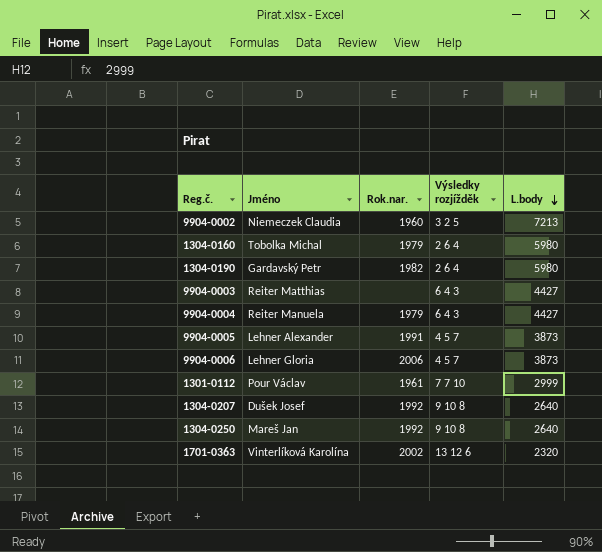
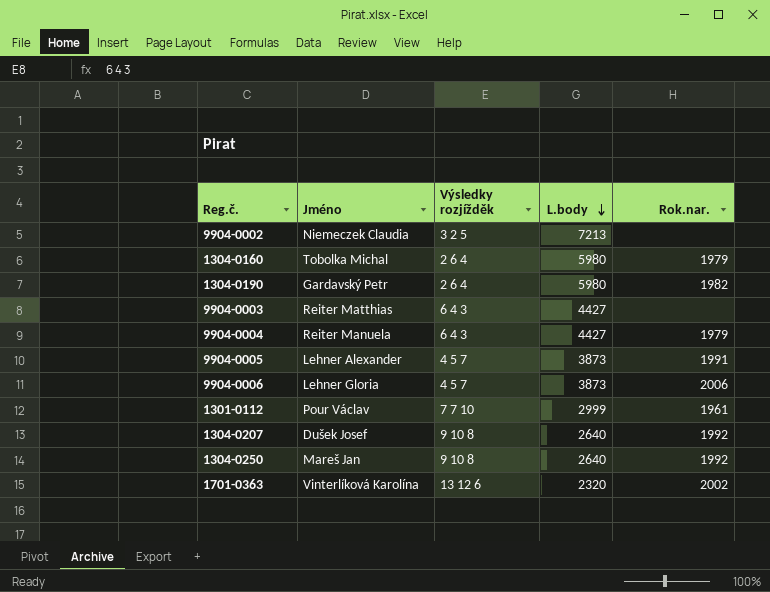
column Rok.nar. | position: 3 -> 5
9904-0002 | Rok.nar.: 1960 -> none

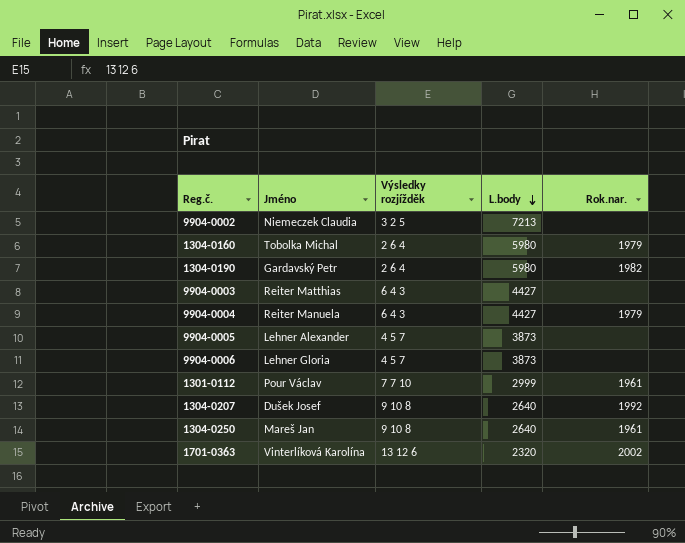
9904-0005 | Rok.nar.: 1991 -> none
9904-0006 | Rok.nar.: 2006 -> none
1304-0250 | Rok.nar.: 1992 -> 1961

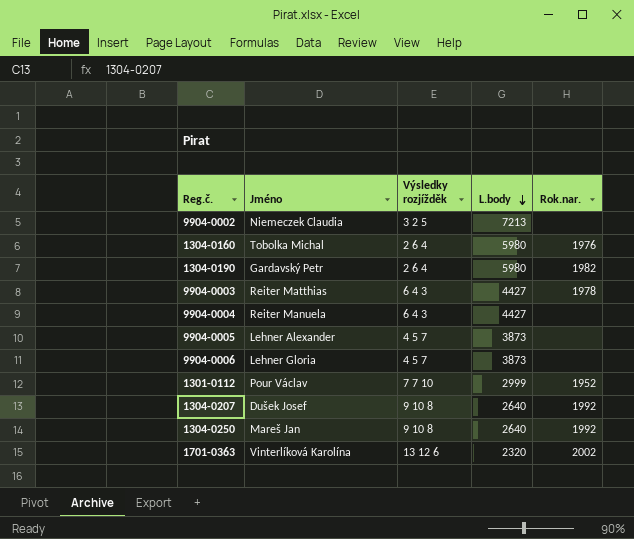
1304-0160 | Rok.nar.: 1979 -> 1976
9904-0003 | Rok.nar.: none -> 1978
9904-0004 | Rok.nar.: 1979 -> none
1301-0112 | Rok.nar.: 1961 -> 1952
1304-0250 | Rok.nar.: 1961 -> 1992

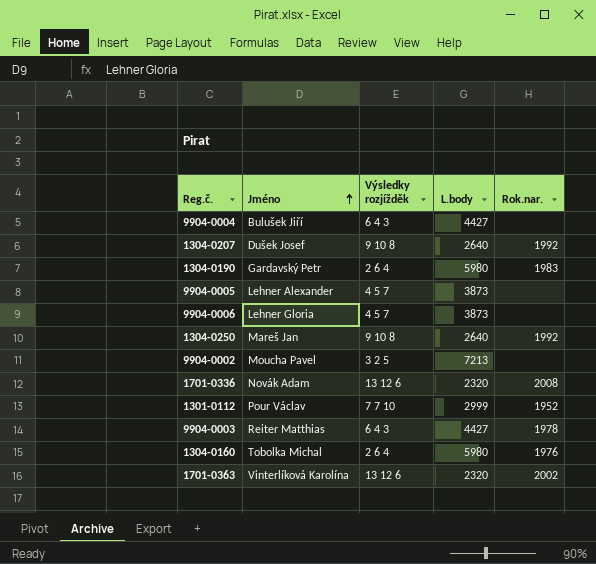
row order: L.body descending -> Jméno ascending
9904-0004 | Jméno: Reiter Manuela -> Bulušek Jiří
1304-0190 | Rok.nar.: 1982 -> 1983
9904-0002 | Jméno: Niemeczek Claudia -> Moucha Pavel
row 1701-0336: none -> Novák Adam | 13 12 6 | 2320 | 2008

